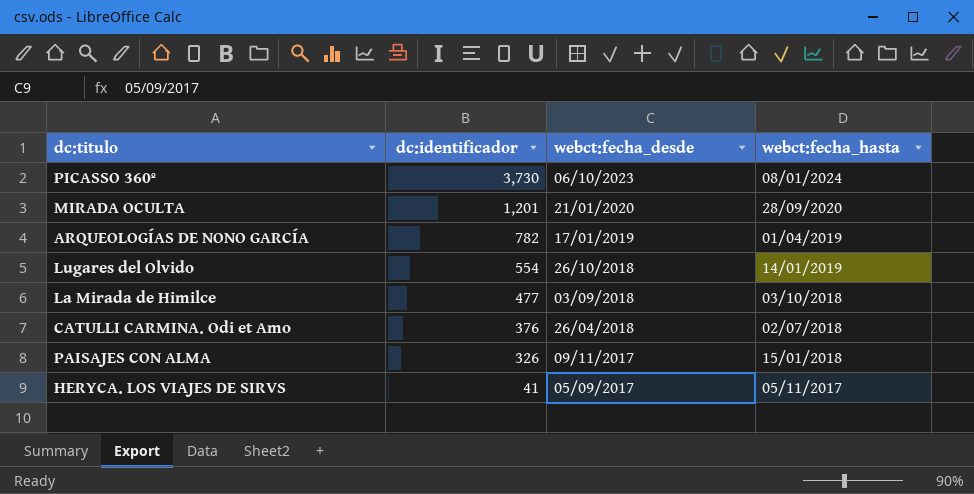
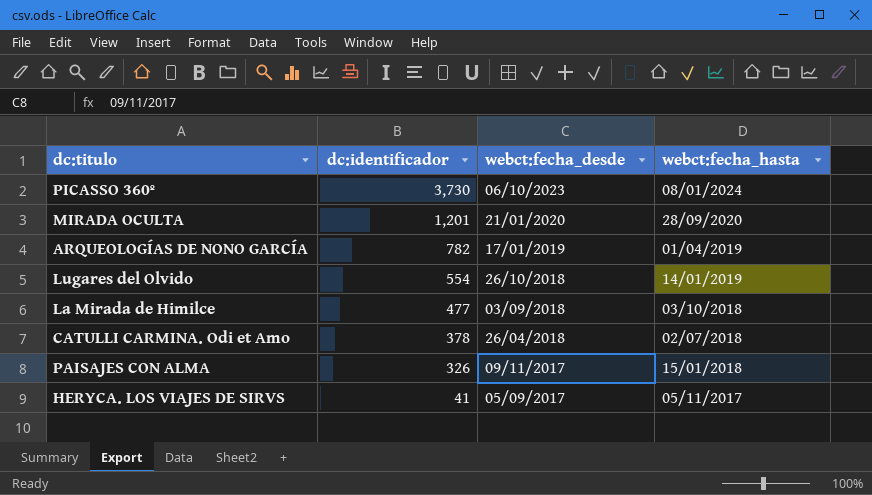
CATULLI CARMINA. Odi et Amo | dc:identificador: 376 -> 378

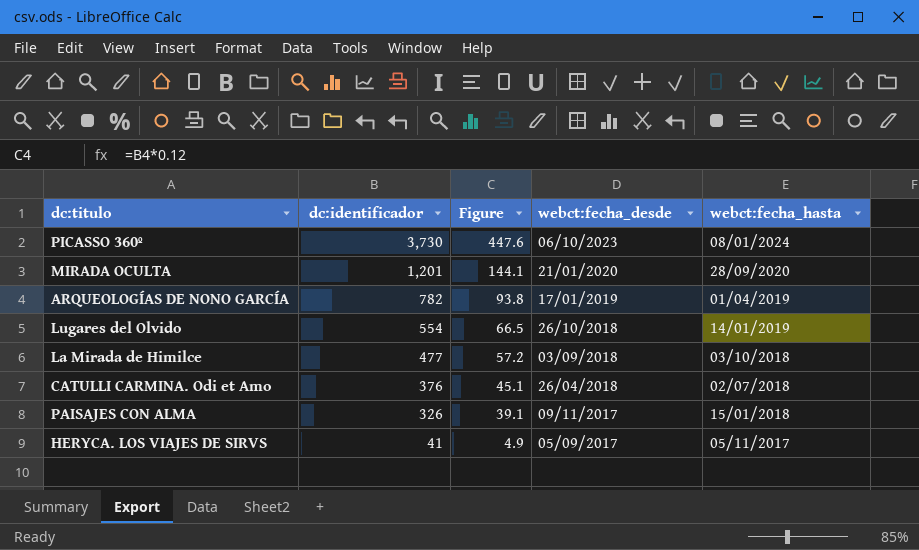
column Figure | formula: none -> [dc:identificador] * 0.12
CATULLI CARMINA. Odi et Amo | dc:identificador: 378 -> 376

